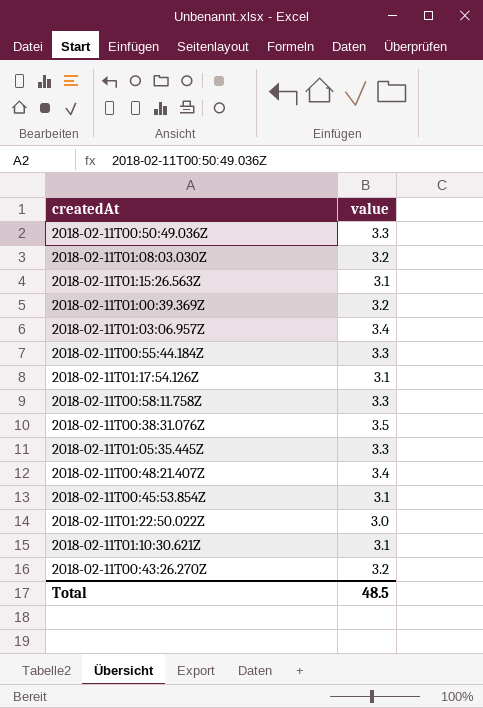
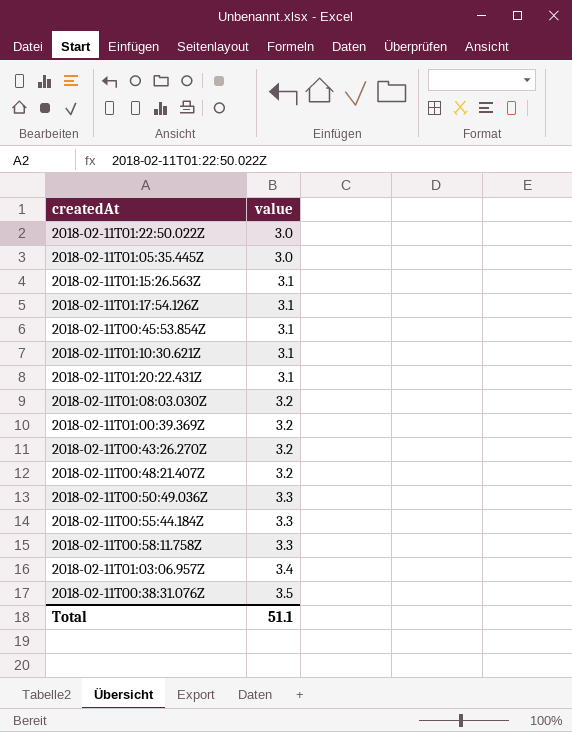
row order: none -> value ascending
2018-02-11T01:05:35.445Z | value: 3.3 -> 3.0
row 2018-02-11T01:20:22.431Z: none -> 3.1
2018-02-11T00:48:21.407Z | value: 3.4 -> 3.2
Total | value: 48.5 -> 51.1

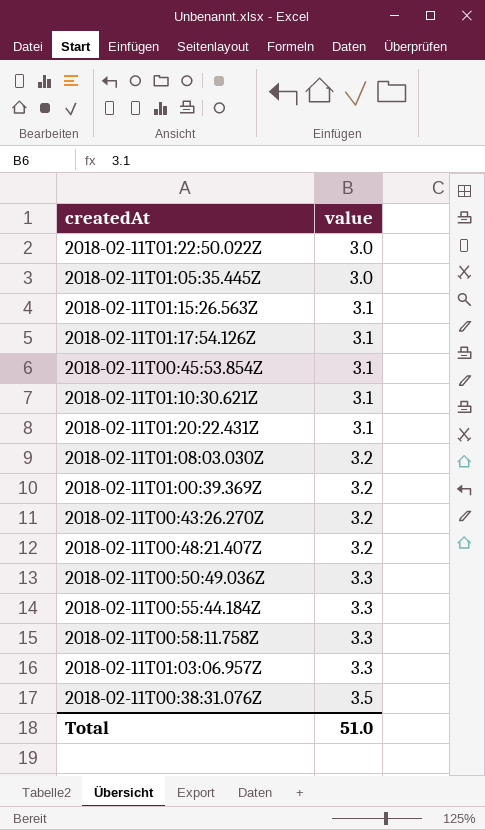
2018-02-11T01:03:06.957Z | value: 3.4 -> 3.3
Total | value: 51.1 -> 51.0

